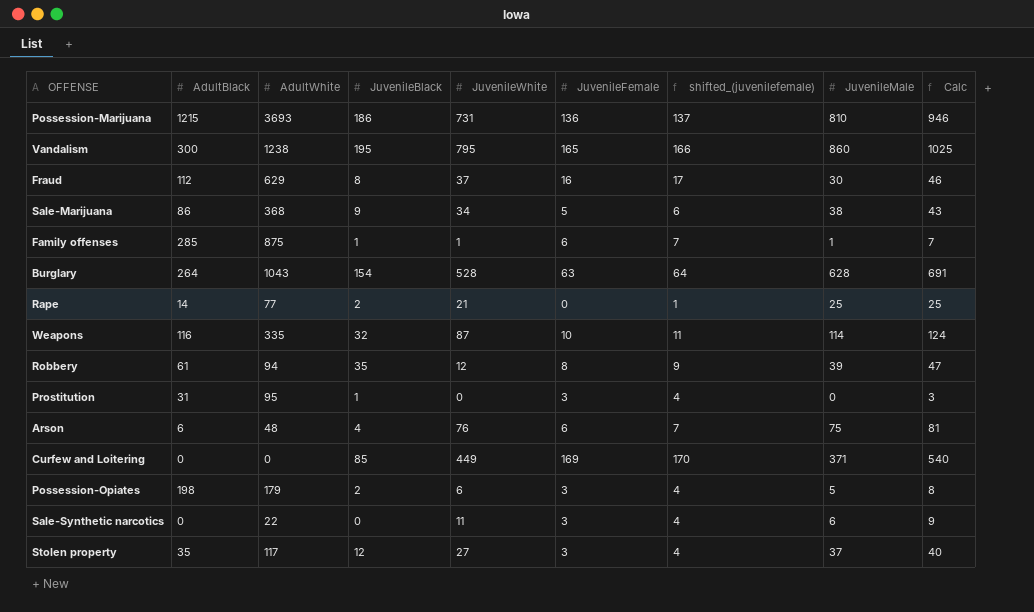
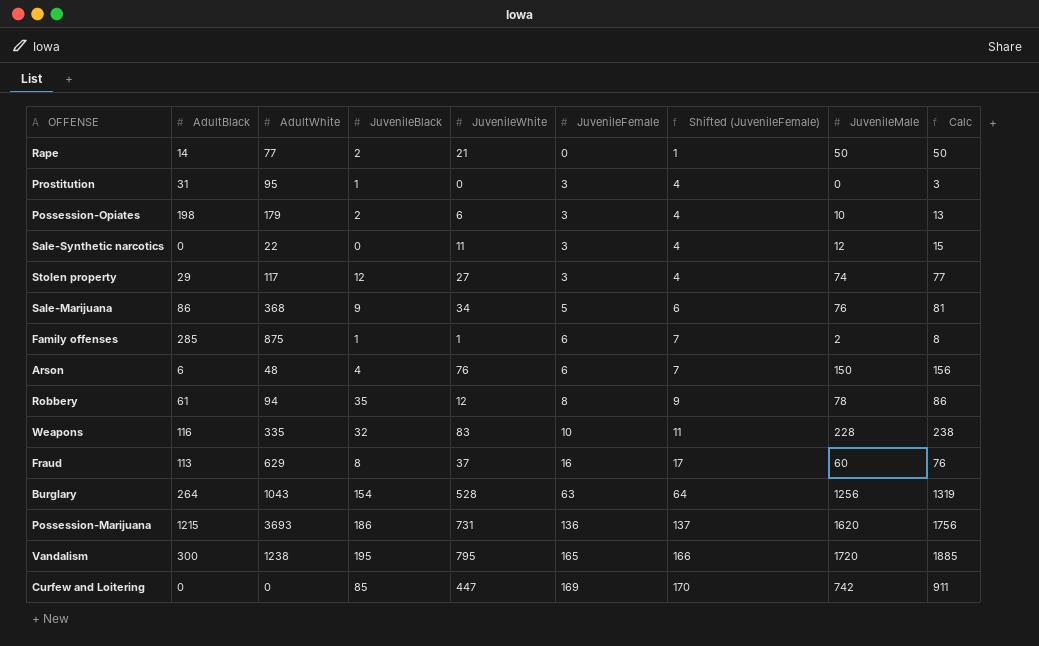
row order: none -> JuvenileFemale ascending
column name: shifted_(juvenilefemale) -> Shifted (JuvenileFemale)
Rape | JuvenileMale: 25 -> 50
Rape | Calc: 25 -> 50
Possession-Opiates | JuvenileMale: 5 -> 10
Possession-Opiates | Calc: 8 -> 13
Sale-Synthetic narcotics | JuvenileMale: 6 -> 12
Sale-Synthetic narcotics | Calc: 9 -> 15
Stolen property | AdultBlack: 35 -> 29
Stolen property | JuvenileMale: 37 -> 74
Stolen property | Calc: 40 -> 77
Sale-Marijuana | JuvenileMale: 38 -> 76
Sale-Marijuana | Calc: 43 -> 81
Family offenses | JuvenileMale: 1 -> 2
Family offenses | Calc: 7 -> 8
Arson | JuvenileMale: 75 -> 150
Arson | Calc: 81 -> 156
Robbery | JuvenileMale: 39 -> 78
Robbery | Calc: 47 -> 86
Weapons | JuvenileWhite: 87 -> 83
Weapons | JuvenileMale: 114 -> 228
Weapons | Calc: 124 -> 238
Fraud | AdultBlack: 112 -> 113
Fraud | JuvenileMale: 30 -> 60
Fraud | Calc: 46 -> 76
Burglary | JuvenileMale: 628 -> 1256
Burglary | Calc: 691 -> 1319
Possession-Marijuana | JuvenileMale: 810 -> 1620
Possession-Marijuana | Calc: 946 -> 1756
Vandalism | JuvenileMale: 860 -> 1720
Vandalism | Calc: 1025 -> 1885
Curfew and Loitering | JuvenileWhite: 449 -> 447
Curfew and Loitering | JuvenileMale: 371 -> 742
Curfew and Loitering | Calc: 540 -> 911

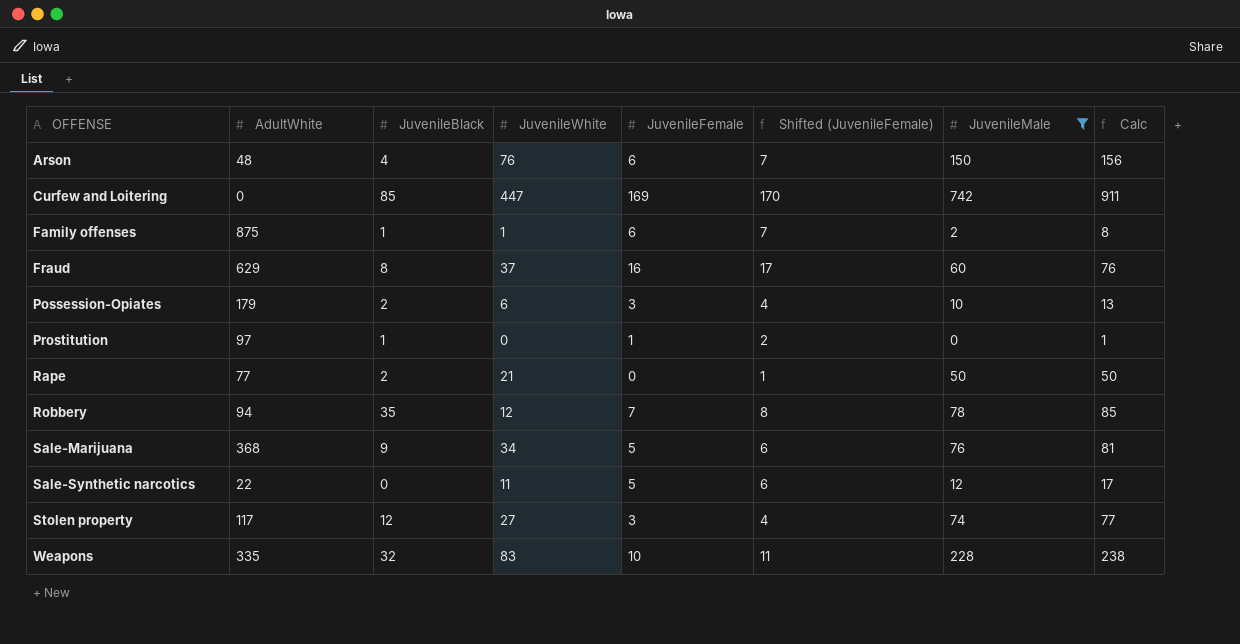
filter: none -> JuvenileMale <= 742
row order: JuvenileFemale ascending -> OFFENSE ascending
column AdultBlack | position: 2 -> none
Prostitution | AdultWhite: 95 -> 97
Prostitution | JuvenileFemale: 3 -> 1
Prostitution | Shifted (JuvenileFemale): 4 -> 2
Prostitution | Calc: 3 -> 1
Robbery | JuvenileFemale: 8 -> 7
Robbery | Shifted (JuvenileFemale): 9 -> 8
Robbery | Calc: 86 -> 85
Sale-Synthetic narcotics | JuvenileFemale: 3 -> 5
Sale-Synthetic narcotics | Shifted (JuvenileFemale): 4 -> 6
Sale-Synthetic narcotics | Calc: 15 -> 17

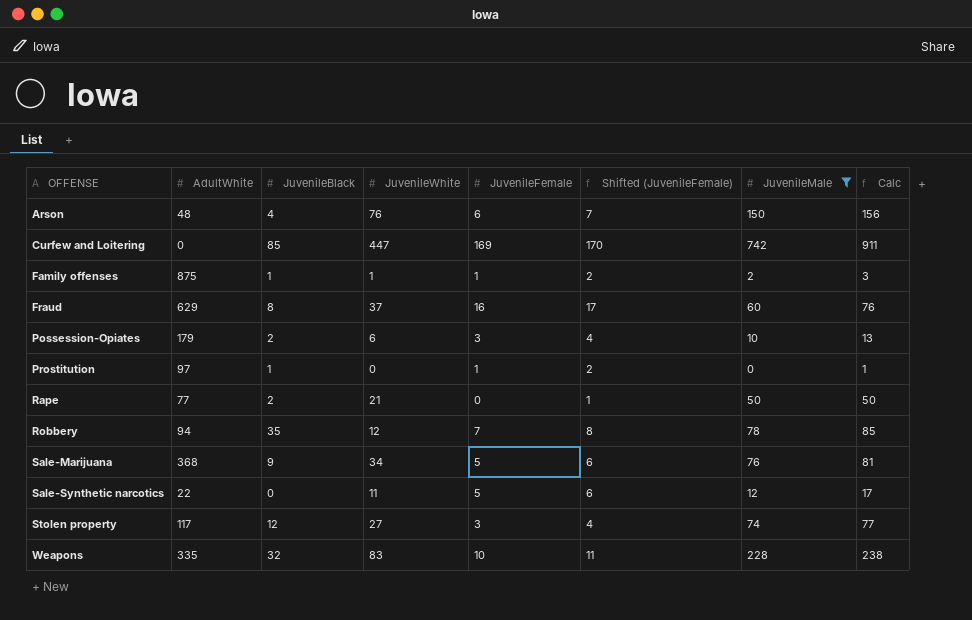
Family offenses | JuvenileFemale: 6 -> 1
Family offenses | Shifted (JuvenileFemale): 7 -> 2
Family offenses | Calc: 8 -> 3

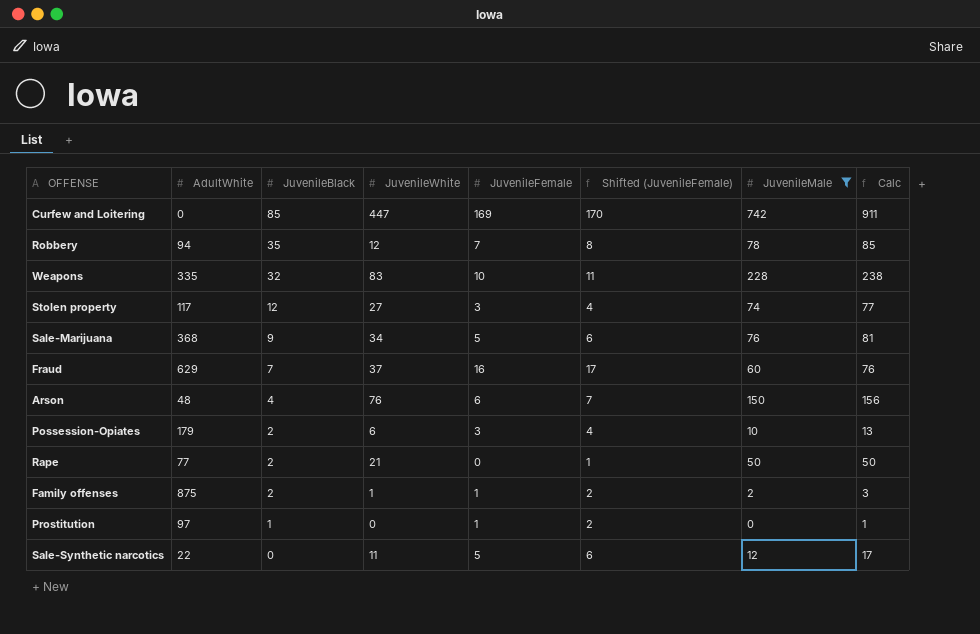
row order: OFFENSE ascending -> JuvenileBlack descending
Fraud | JuvenileBlack: 8 -> 7
Family offenses | JuvenileBlack: 1 -> 2

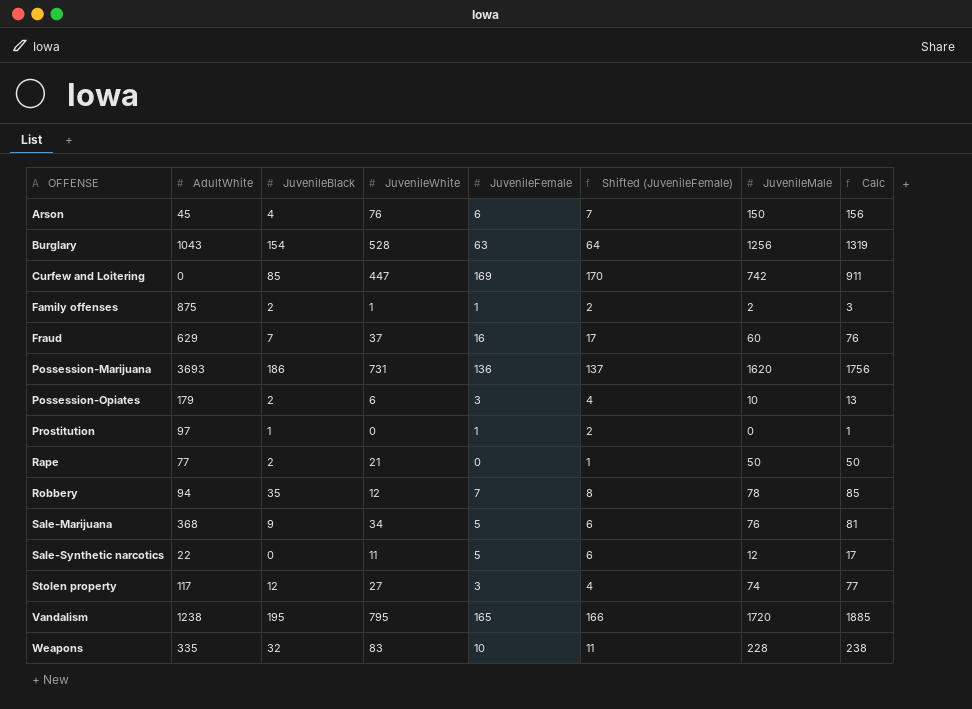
filter: JuvenileMale <= 742 -> none
row order: JuvenileBlack descending -> OFFENSE ascending
Arson | AdultWhite: 48 -> 45

